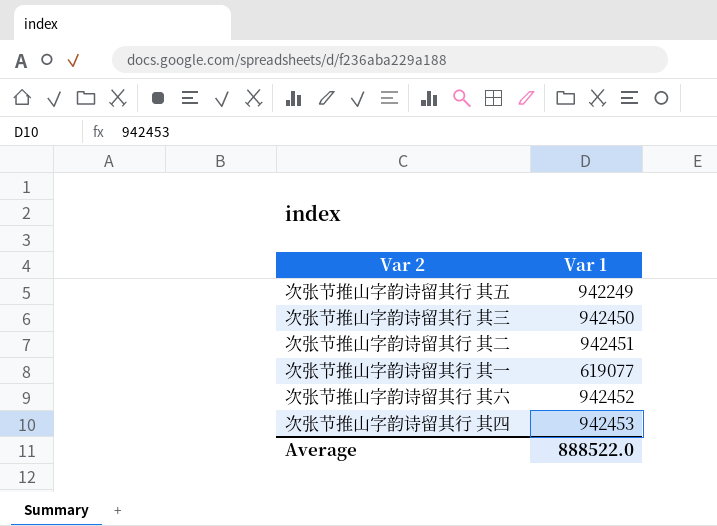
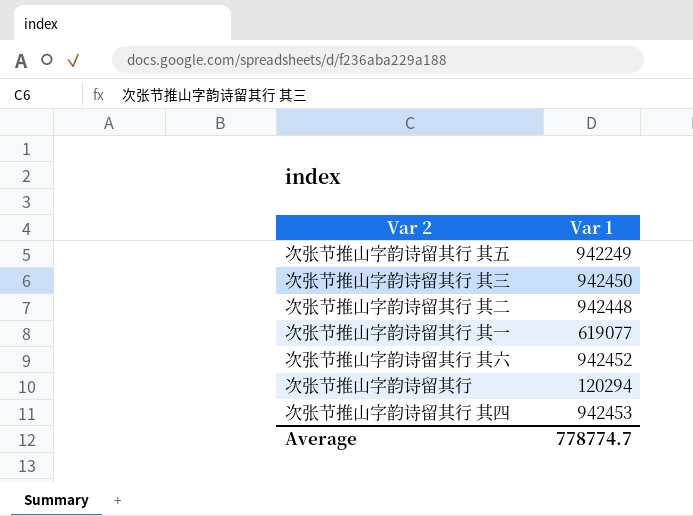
次张节推山字韵诗留其行 其二 | Var 1: 942451 -> 942448
row 次张节推山字韵诗留其行: none -> 120294
Average | Var 1: 888522.0 -> 778774.7

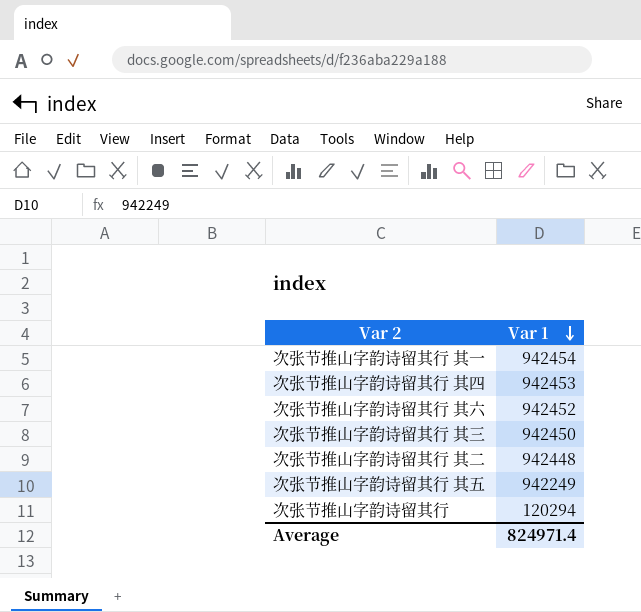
row order: none -> Var 1 descending
次张节推山字韵诗留其行 其一 | Var 1: 619077 -> 942454
Average | Var 1: 778774.7 -> 824971.4

